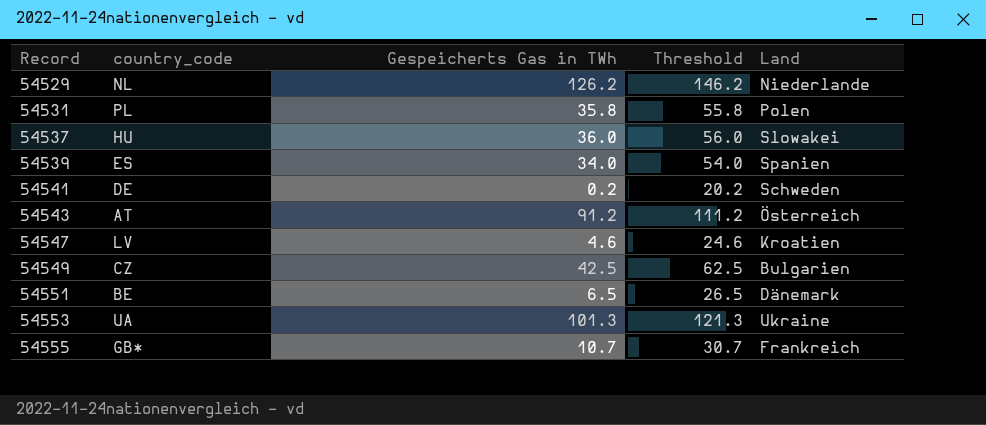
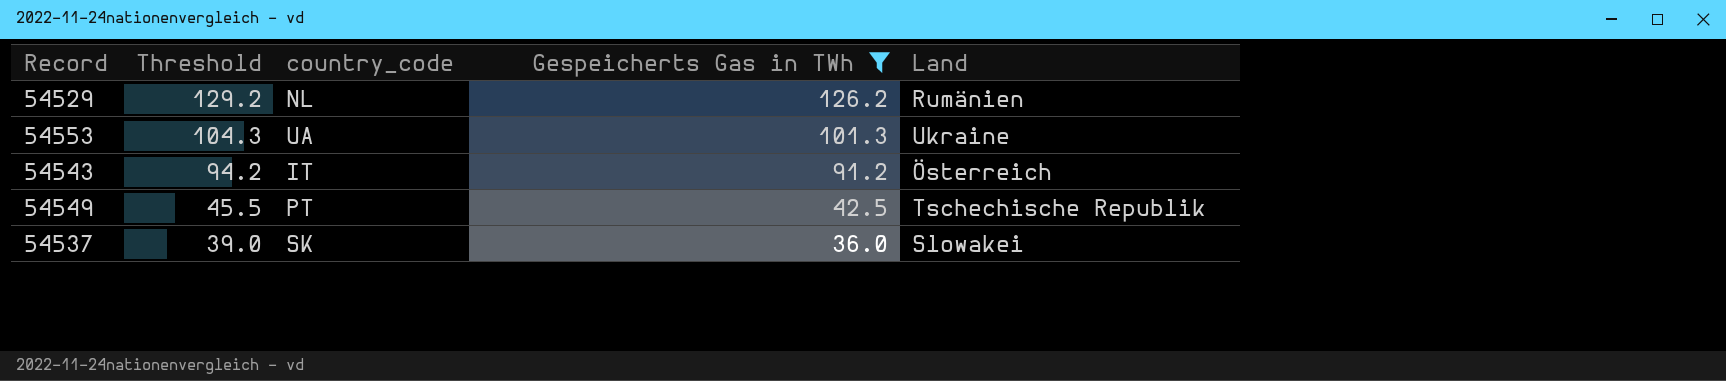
filter: none -> Gespeicherts Gas in TWh >= 36.0
row order: Record ascending -> Threshold descending
column Threshold | formula: [Gespeicherts Gas in TWh] + 20 -> [Gespeicherts Gas in TWh] + 3
column Threshold | position: 4 -> 2
54529 | Land: Niederlande -> Rumänien
54543 | country_code: AT -> IT
54549 | country_code: CZ -> PT
54549 | Land: Bulgarien -> Tschechische Republik
54537 | country_code: HU -> SK

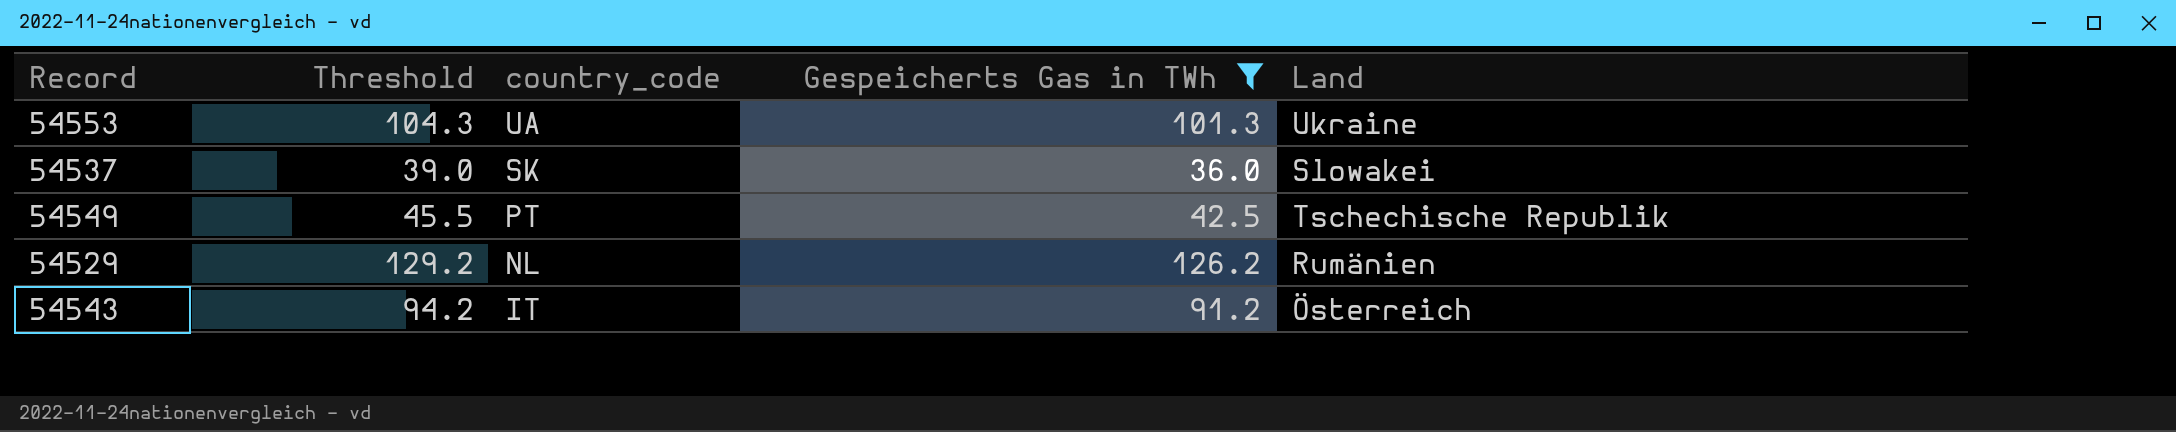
row order: Threshold descending -> country_code descending

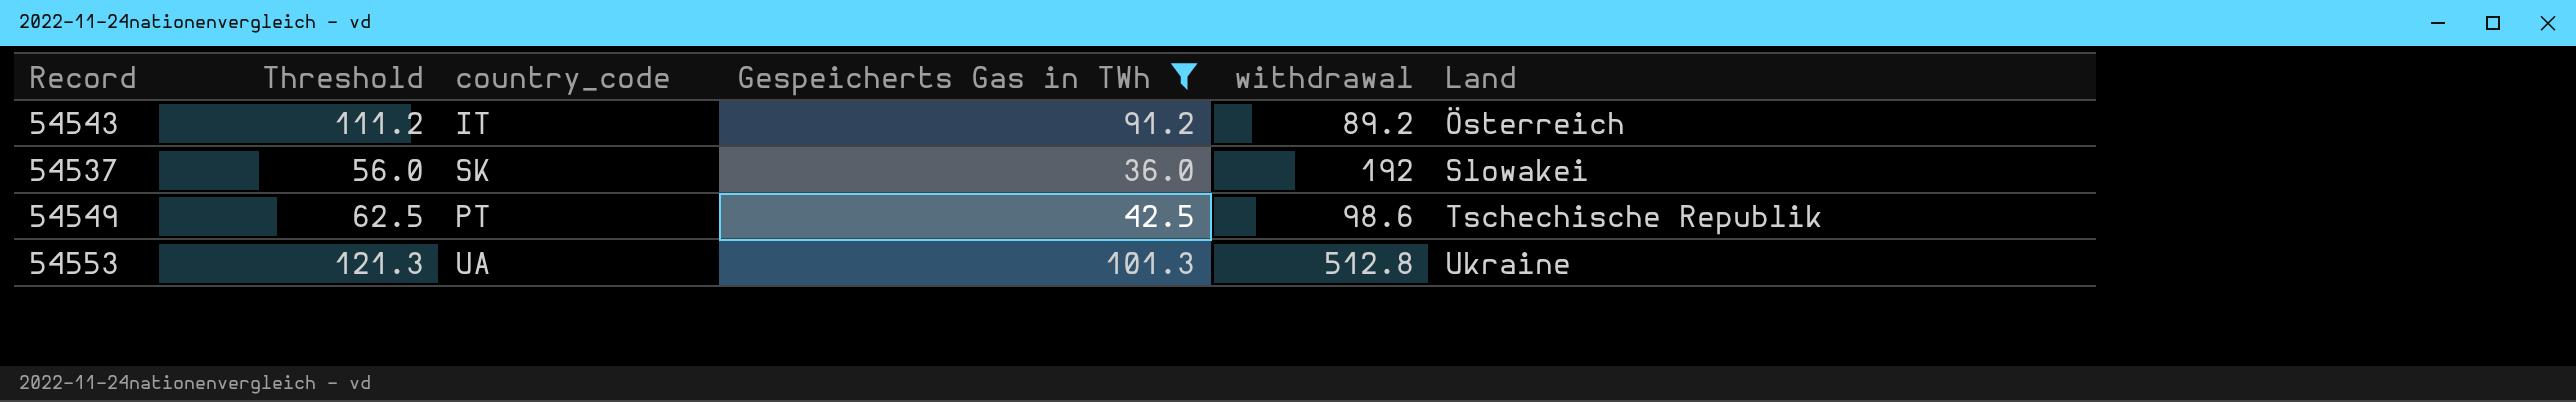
row order: country_code descending -> Land ascending
column Threshold | formula: [Gespeicherts Gas in TWh] + 3 -> [Gespeicherts Gas in TWh] + 20
column withdrawal | position: none -> 5
row 54529: 129.2 | NL | 126.2 | Rumänien -> none

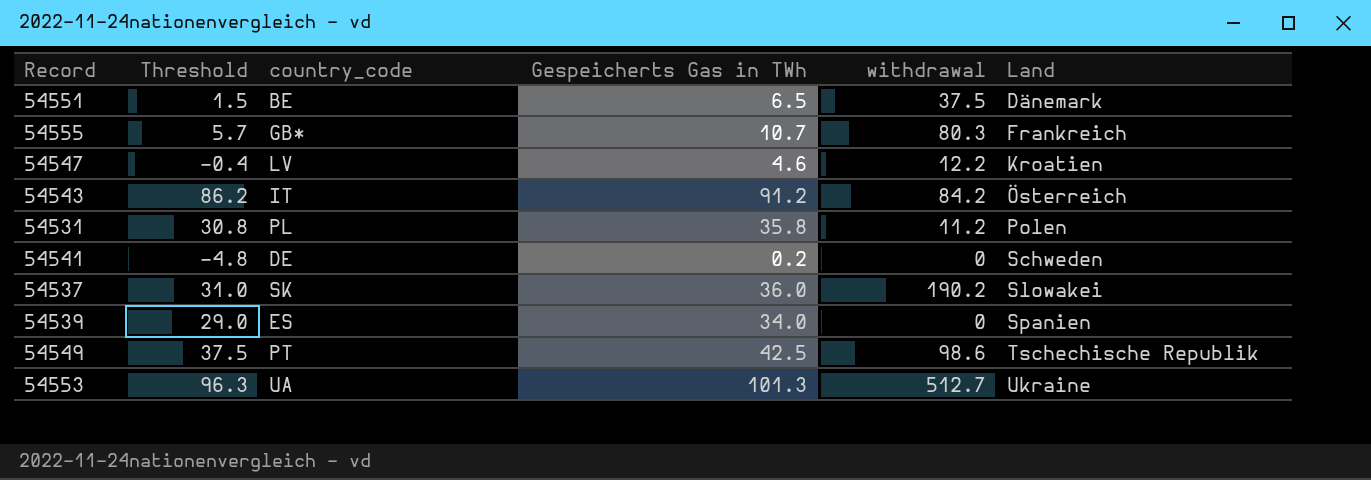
filter: Gespeicherts Gas in TWh >= 36.0 -> none
column Threshold | formula: [Gespeicherts Gas in TWh] + 20 -> [Gespeicherts Gas in TWh] - 5
54543 | withdrawal: 89.2 -> 84.2
54537 | withdrawal: 192 -> 190.2
54553 | withdrawal: 512.8 -> 512.7

